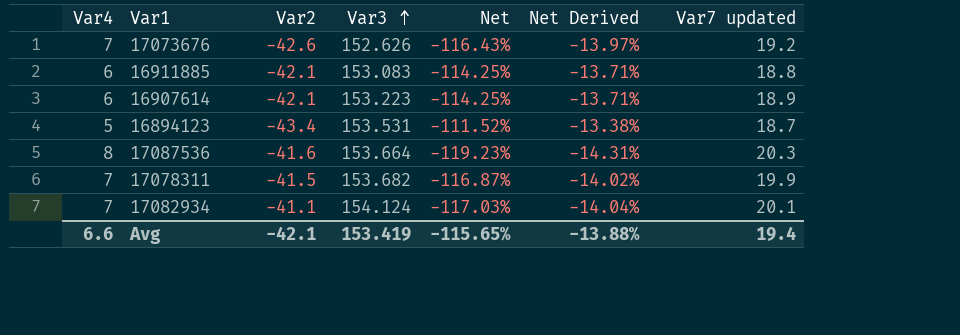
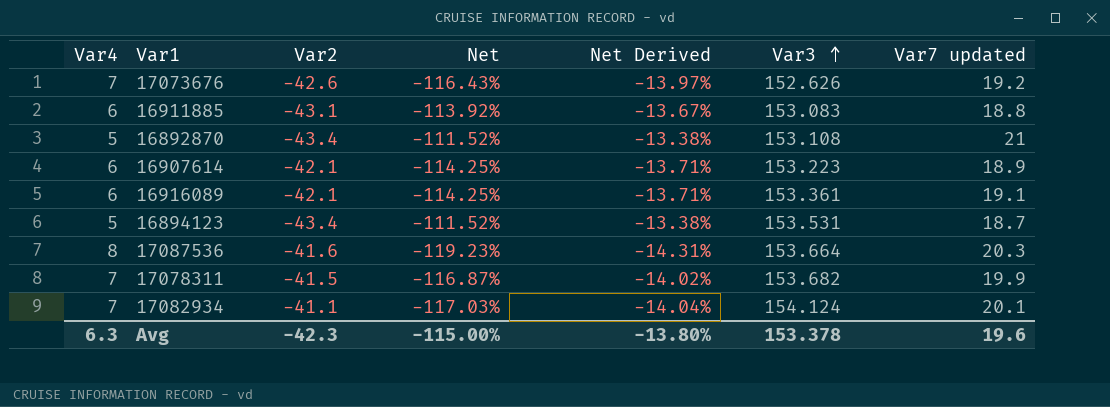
column Var3 | position: 4 -> 6
16911885 | Var2: -42.1 -> -43.1
16911885 | Net: -114.25% -> -113.92%
16911885 | Net Derived: -13.71% -> -13.67%
row 16892870: none -> 5 | -43.4 | -111.52% | -13.38% | 153.108 | 21
row 16916089: none -> 6 | -42.1 | -114.25% | -13.71% | 153.361 | 19.1
Avg | Var4: 6.6 -> 6.3
Avg | Var2: -42.1 -> -42.3
Avg | Net: -115.65% -> -115.00%
Avg | Net Derived: -13.88% -> -13.80%
Avg | Var3: 153.419 -> 153.378
Avg | Var7 updated: 19.4 -> 19.6

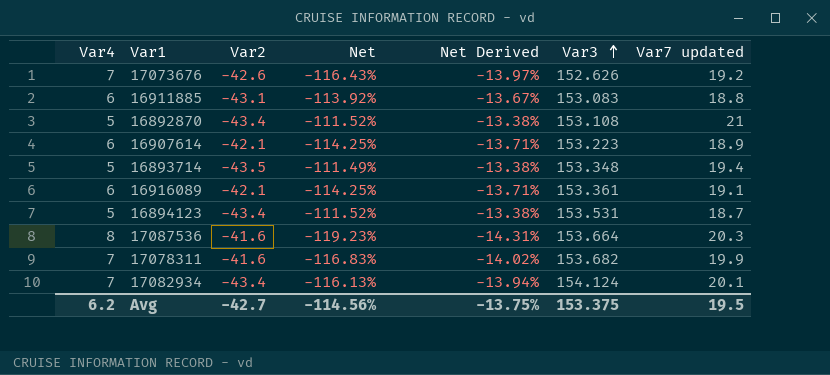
row 16893714: none -> 5 | -43.5 | -111.49% | -13.38% | 153.348 | 19.4
17078311 | Var2: -41.5 -> -41.6
17078311 | Net: -116.87% -> -116.83%
17082934 | Var2: -41.1 -> -43.4
17082934 | Net: -117.03% -> -116.13%
17082934 | Net Derived: -14.04% -> -13.94%
Avg | Var4: 6.3 -> 6.2
Avg | Var2: -42.3 -> -42.7
Avg | Net: -115.00% -> -114.56%
Avg | Net Derived: -13.80% -> -13.75%
Avg | Var3: 153.378 -> 153.375
Avg | Var7 updated: 19.6 -> 19.5

